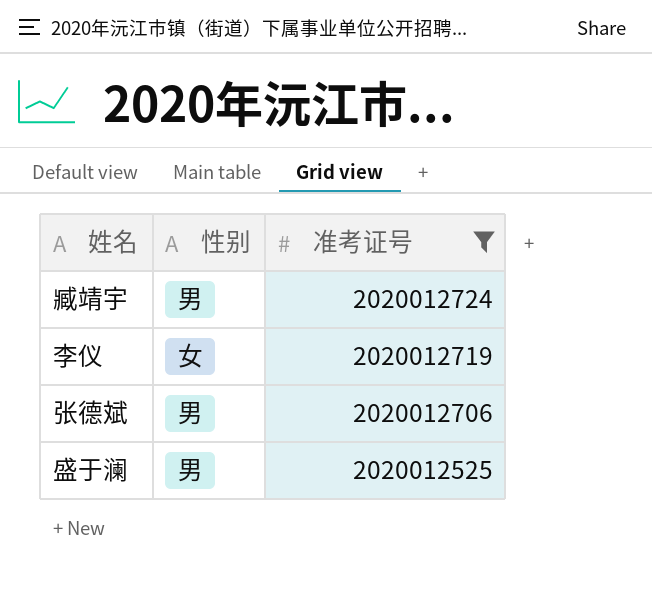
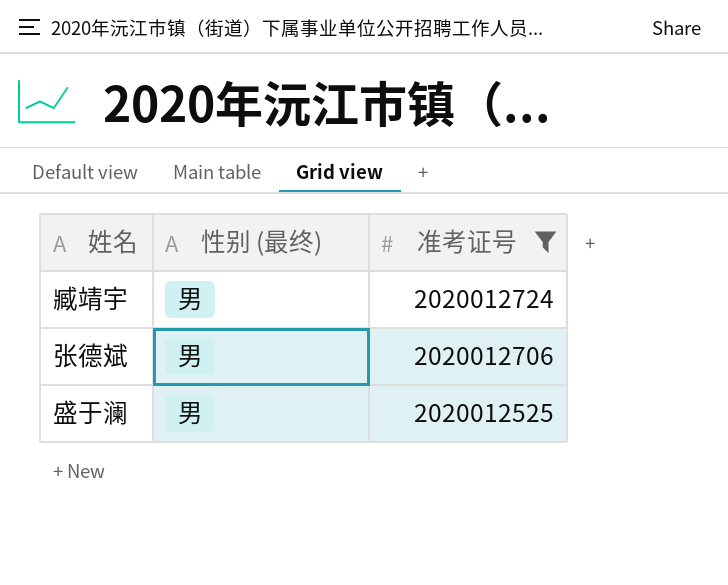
column name: 性别 -> 性别 (最终)
row 李仪: 女 | 2020012719 -> none

